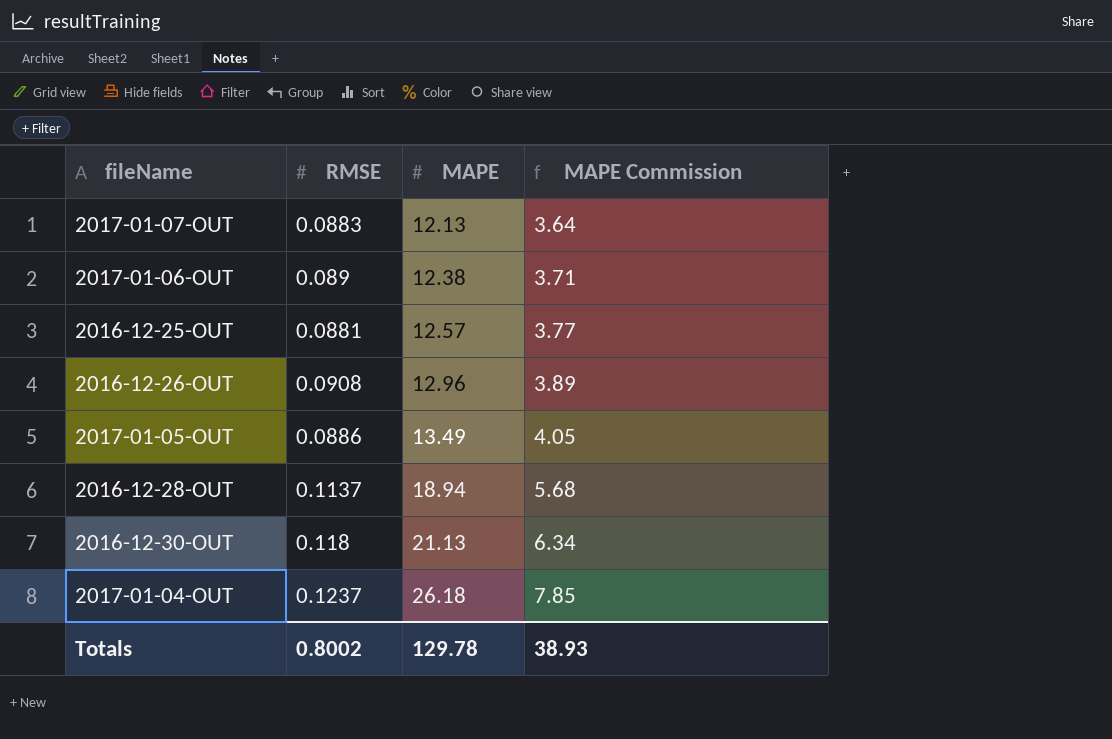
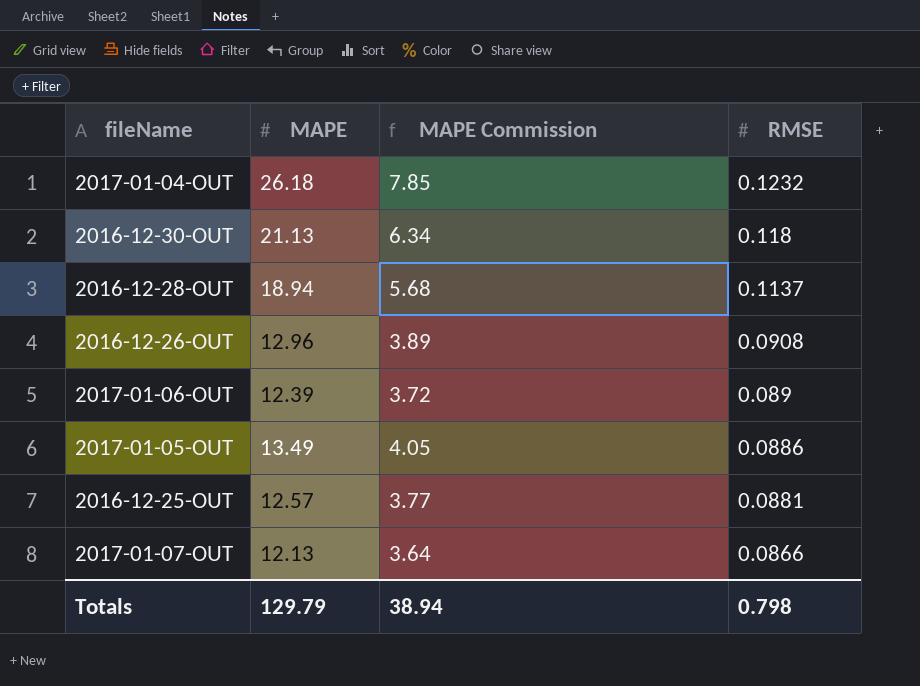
row order: MAPE ascending -> RMSE descending
column RMSE | position: 2 -> 4
2017-01-04-OUT | RMSE: 0.1237 -> 0.1232
2017-01-06-OUT | MAPE: 12.38 -> 12.39
2017-01-06-OUT | MAPE Commission: 3.71 -> 3.72
2017-01-07-OUT | RMSE: 0.0883 -> 0.0866
Totals | MAPE: 129.78 -> 129.79
Totals | MAPE Commission: 38.93 -> 38.94
Totals | RMSE: 0.8002 -> 0.798

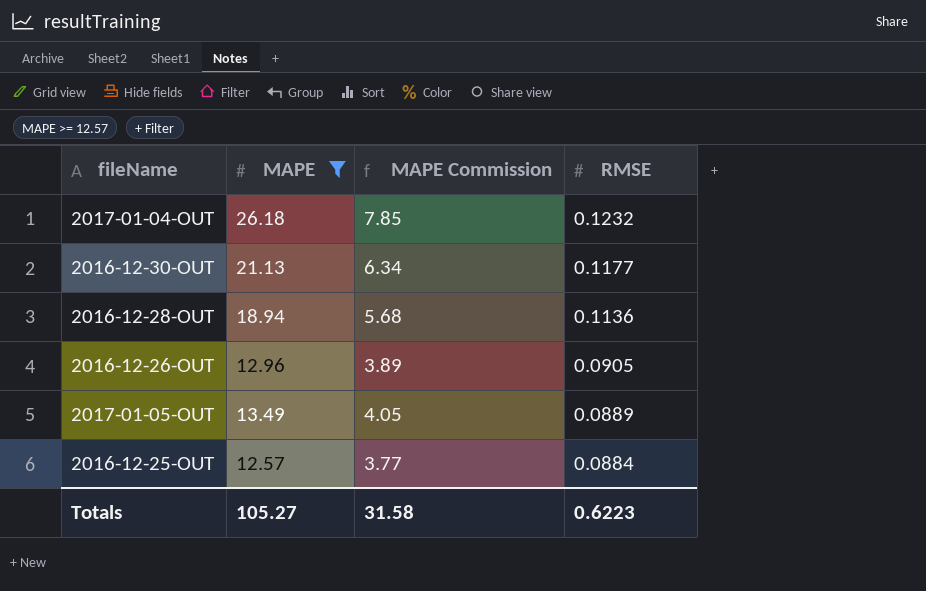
filter: none -> MAPE >= 12.57
2016-12-30-OUT | RMSE: 0.118 -> 0.1177
2016-12-28-OUT | RMSE: 0.1137 -> 0.1136
2016-12-26-OUT | RMSE: 0.0908 -> 0.0905
2017-01-05-OUT | RMSE: 0.0886 -> 0.0889
2016-12-25-OUT | RMSE: 0.0881 -> 0.0884
Totals | MAPE: 129.79 -> 105.27
Totals | MAPE Commission: 38.94 -> 31.58
Totals | RMSE: 0.798 -> 0.6223

